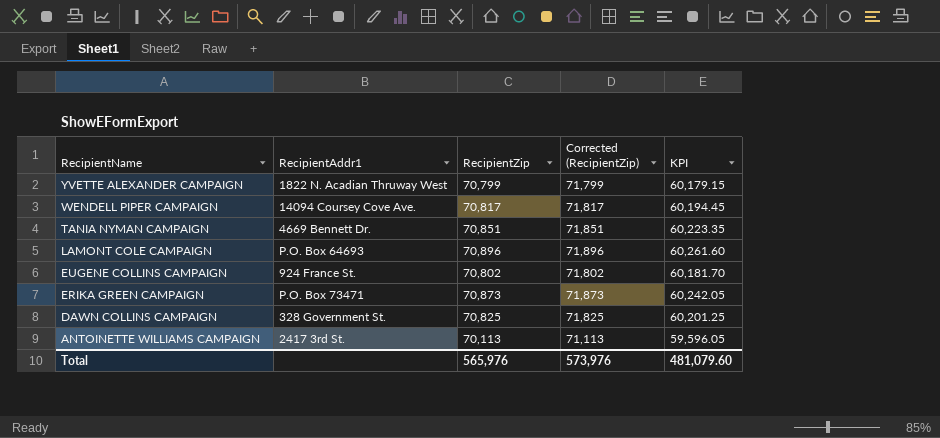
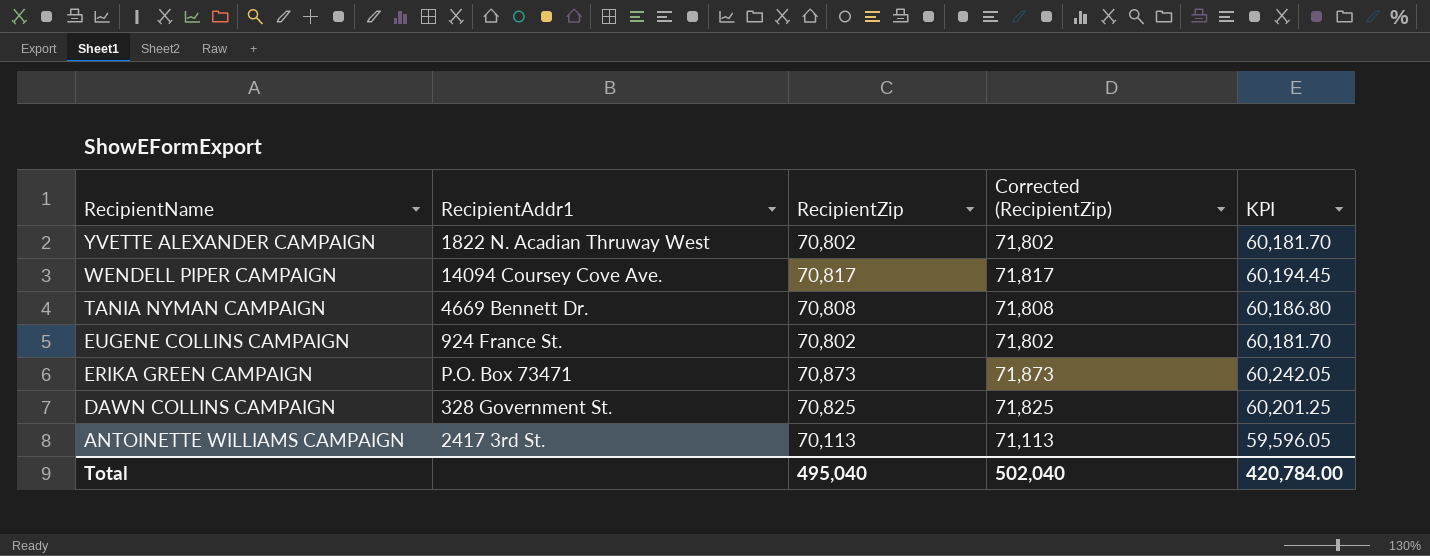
row LAMONT COLE CAMPAIGN: P.O. Box 64693 | 70,896 | 71,896 | 60,261.60 -> none
YVETTE ALEXANDER CAMPAIGN | RecipientZip: 70,799 -> 70,802
YVETTE ALEXANDER CAMPAIGN | Corrected (RecipientZip): 71,799 -> 71,802
YVETTE ALEXANDER CAMPAIGN | KPI: 60,179.15 -> 60,181.70
TANIA NYMAN CAMPAIGN | RecipientZip: 70,851 -> 70,808
TANIA NYMAN CAMPAIGN | Corrected (RecipientZip): 71,851 -> 71,808
TANIA NYMAN CAMPAIGN | KPI: 60,223.35 -> 60,186.80
Total | RecipientZip: 565,976 -> 495,040
Total | Corrected (RecipientZip): 573,976 -> 502,040
Total | KPI: 481,079.60 -> 420,784.00

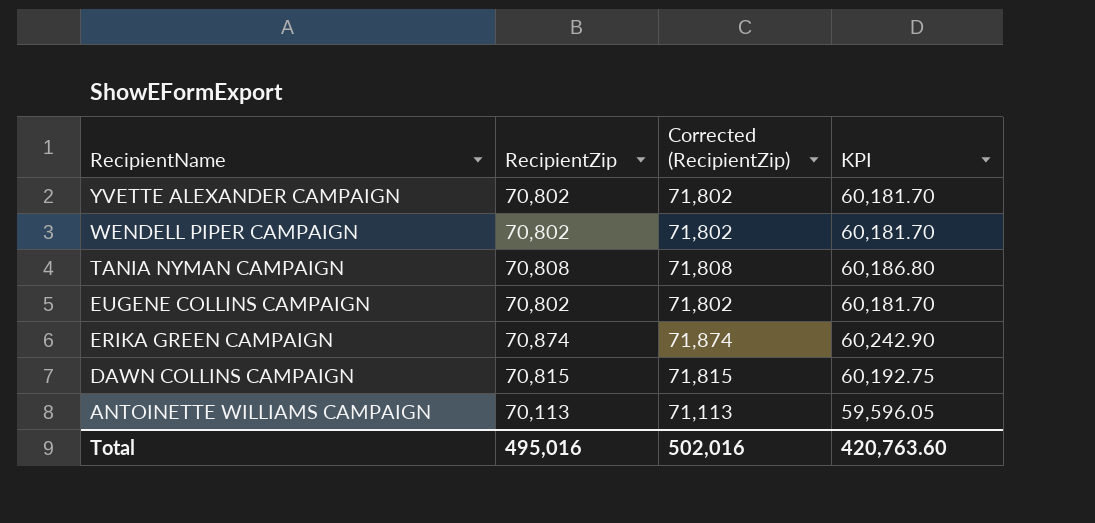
column RecipientAddr1 | position: 2 -> none
WENDELL PIPER CAMPAIGN | RecipientZip: 70,817 -> 70,802
WENDELL PIPER CAMPAIGN | Corrected (RecipientZip): 71,817 -> 71,802
WENDELL PIPER CAMPAIGN | KPI: 60,194.45 -> 60,181.70
ERIKA GREEN CAMPAIGN | RecipientZip: 70,873 -> 70,874
ERIKA GREEN CAMPAIGN | Corrected (RecipientZip): 71,873 -> 71,874
ERIKA GREEN CAMPAIGN | KPI: 60,242.05 -> 60,242.90
DAWN COLLINS CAMPAIGN | RecipientZip: 70,825 -> 70,815
DAWN COLLINS CAMPAIGN | Corrected (RecipientZip): 71,825 -> 71,815
DAWN COLLINS CAMPAIGN | KPI: 60,201.25 -> 60,192.75
Total | RecipientZip: 495,040 -> 495,016
Total | Corrected (RecipientZip): 502,040 -> 502,016
Total | KPI: 420,784.00 -> 420,763.60

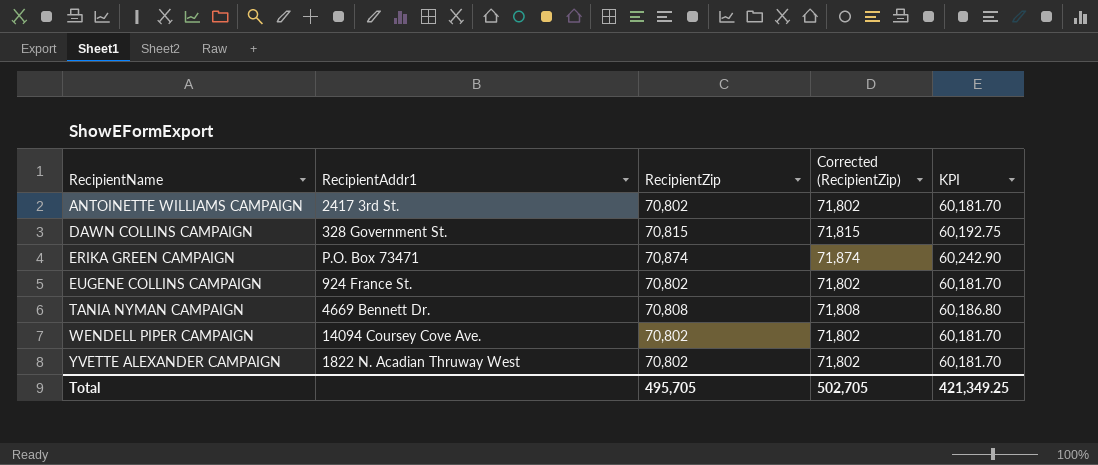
row order: RecipientName descending -> RecipientName ascending
column RecipientAddr1 | position: none -> 2
ANTOINETTE WILLIAMS CAMPAIGN | RecipientZip: 70,113 -> 70,802
ANTOINETTE WILLIAMS CAMPAIGN | Corrected (RecipientZip): 71,113 -> 71,802
ANTOINETTE WILLIAMS CAMPAIGN | KPI: 59,596.05 -> 60,181.70
Total | RecipientZip: 495,016 -> 495,705
Total | Corrected (RecipientZip): 502,016 -> 502,705
Total | KPI: 420,763.60 -> 421,349.25

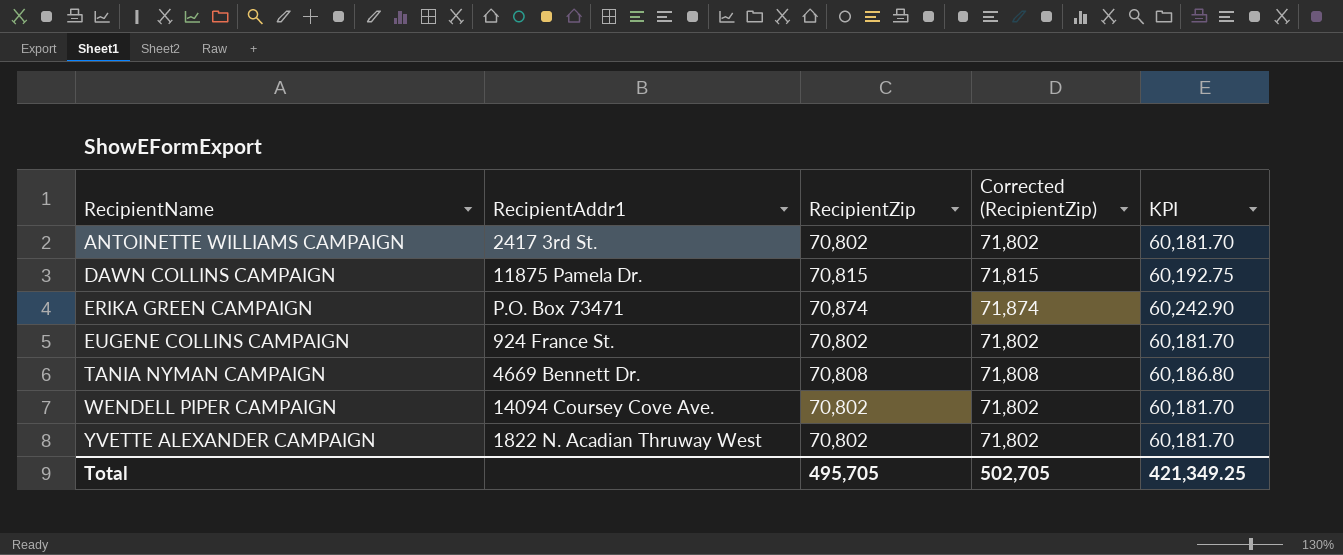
DAWN COLLINS CAMPAIGN | RecipientAddr1: 328 Government St. -> 11875 Pamela Dr.

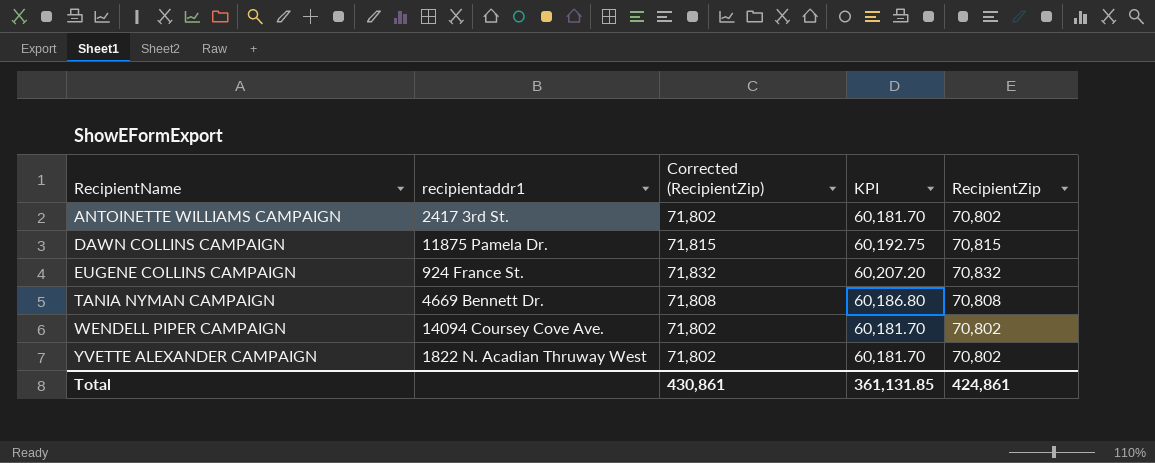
column name: RecipientAddr1 -> recipientaddr1
column RecipientZip | position: 3 -> 5
row ERIKA GREEN CAMPAIGN: P.O. Box 73471 | 70,874 | 71,874 | 60,242.90 -> none
EUGENE COLLINS CAMPAIGN | Corrected (RecipientZip): 71,802 -> 71,832
EUGENE COLLINS CAMPAIGN | KPI: 60,181.70 -> 60,207.20
EUGENE COLLINS CAMPAIGN | RecipientZip: 70,802 -> 70,832
Total | Corrected (RecipientZip): 502,705 -> 430,861
Total | KPI: 421,349.25 -> 361,131.85
Total | RecipientZip: 495,705 -> 424,861

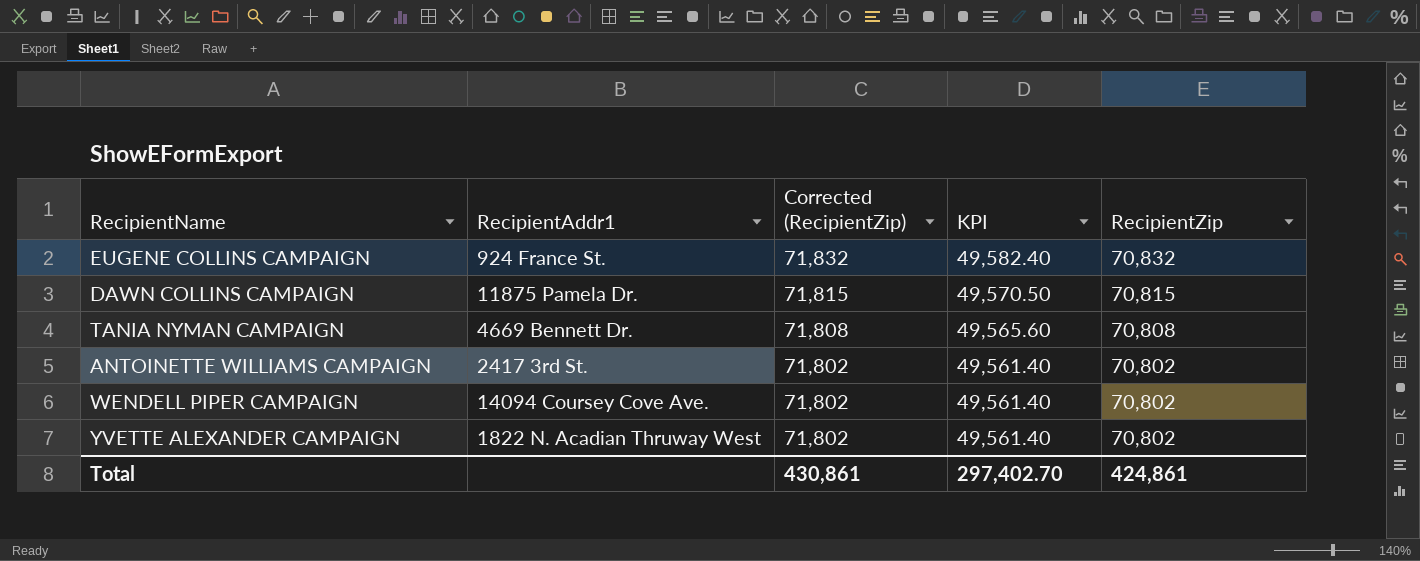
row order: RecipientName ascending -> Corrected (RecipientZip) descending
column name: recipientaddr1 -> RecipientAddr1
column KPI | formula: [RecipientZip] * 0.85 -> [RecipientZip] * 0.7
Total | KPI: 361,131.85 -> 297,402.70

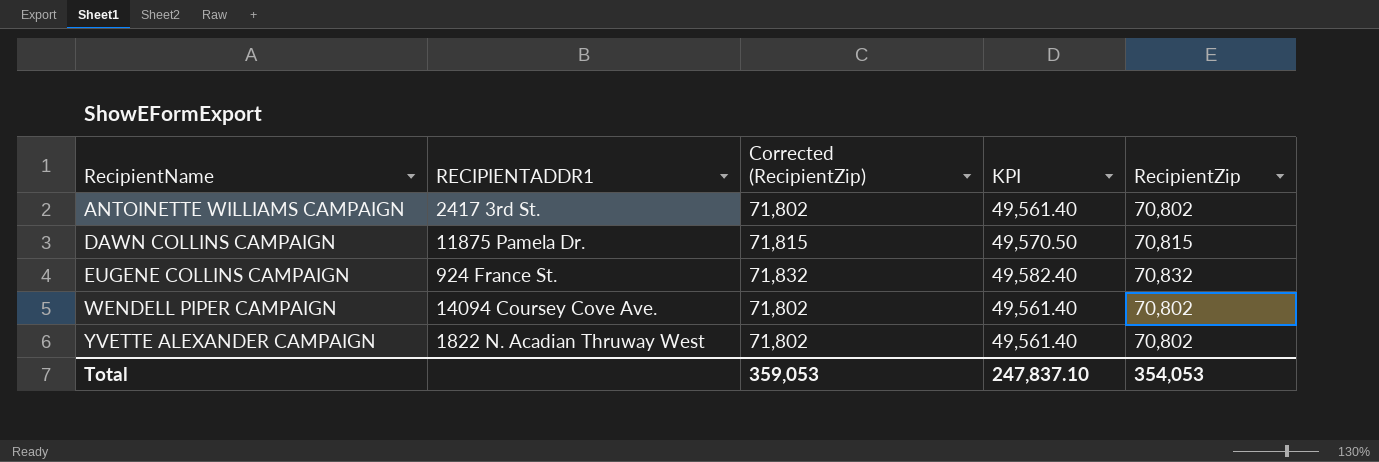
row order: Corrected (RecipientZip) descending -> RecipientName ascending
column name: RecipientAddr1 -> RECIPIENTADDR1
row TANIA NYMAN CAMPAIGN: 4669 Bennett Dr. | 71,808 | 49,565.60 | 70,808 -> none
Total | Corrected (RecipientZip): 430,861 -> 359,053
Total | KPI: 297,402.70 -> 247,837.10
Total | RecipientZip: 424,861 -> 354,053

